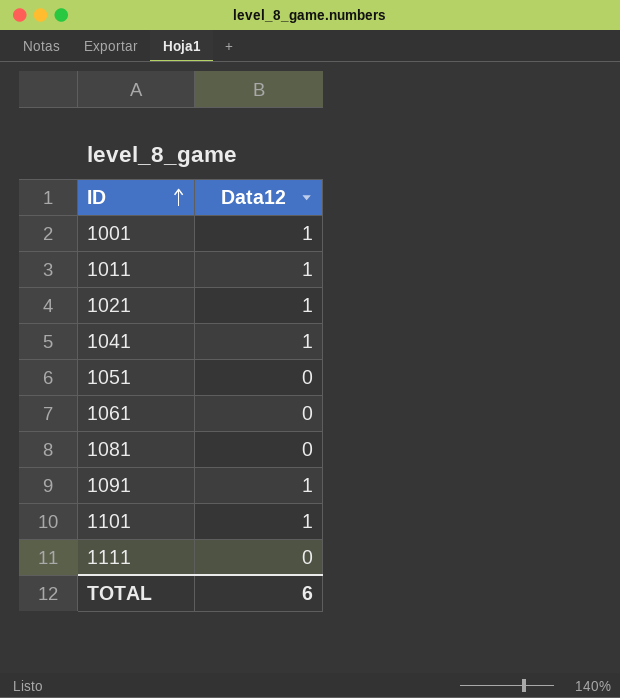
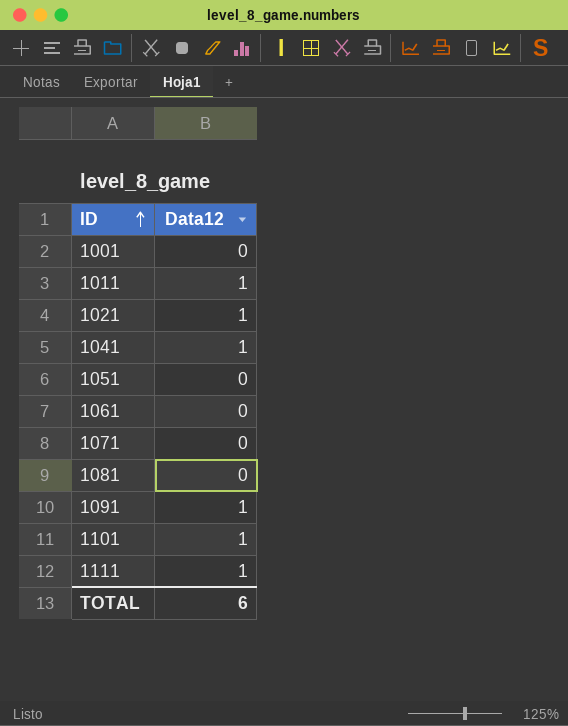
1001 | Data12: 1 -> 0
row 1071: none -> 0
1111 | Data12: 0 -> 1

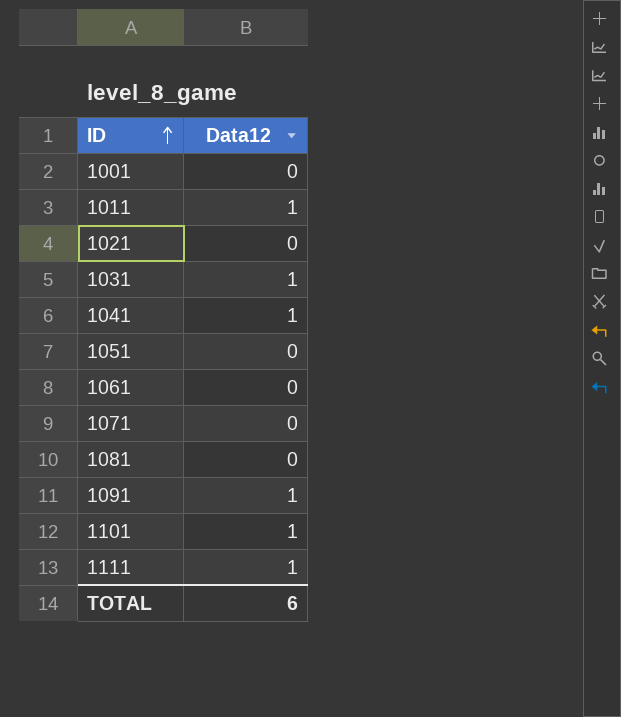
1021 | Data12: 1 -> 0
row 1031: none -> 1

